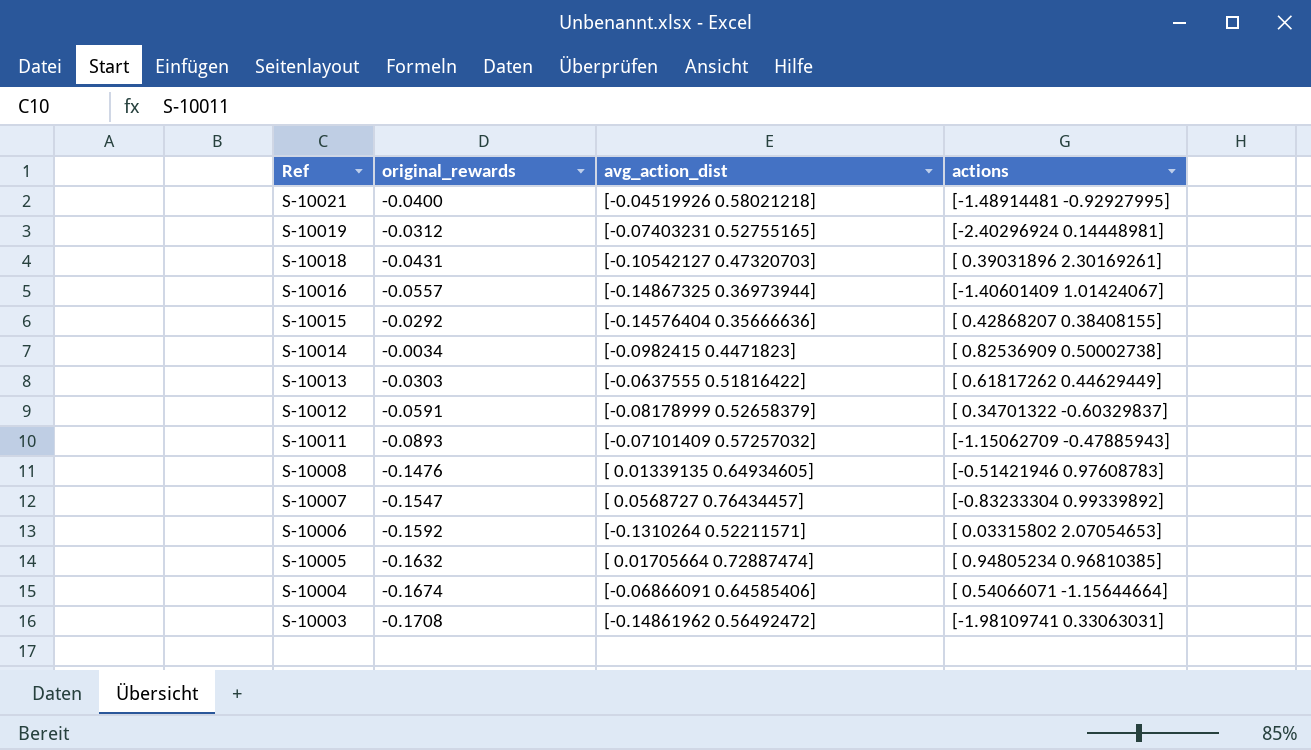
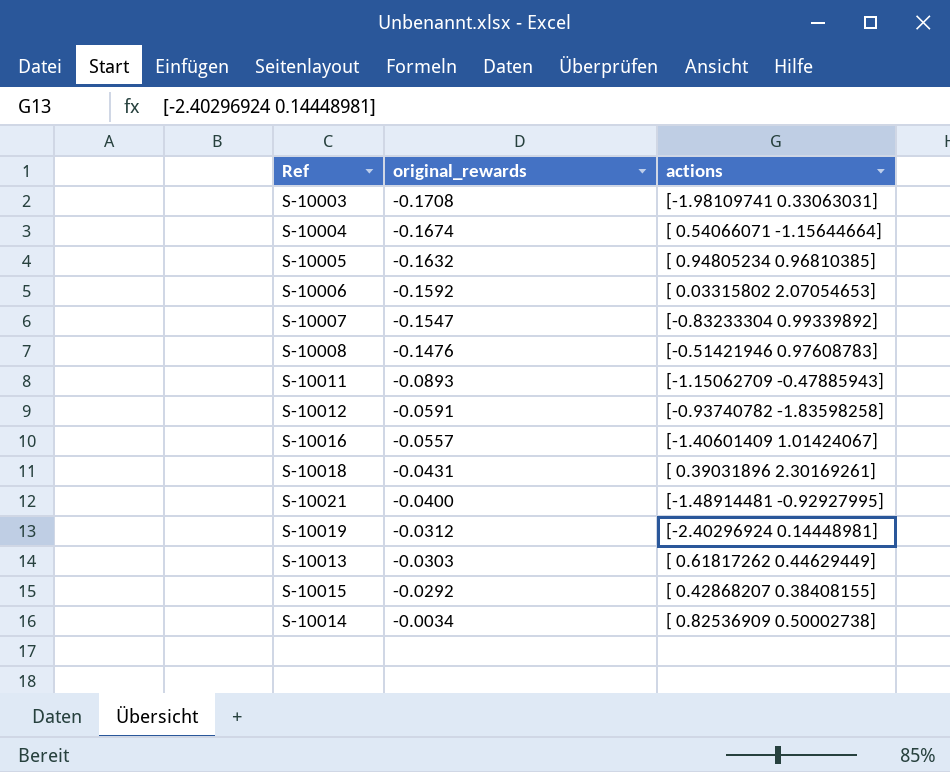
row order: Ref descending -> original_rewards ascending
column avg_action_dist | position: 3 -> none
S-10012 | actions: [ 0.34701322 -0.60329837] -> [-0.93740782 -1.83598258]

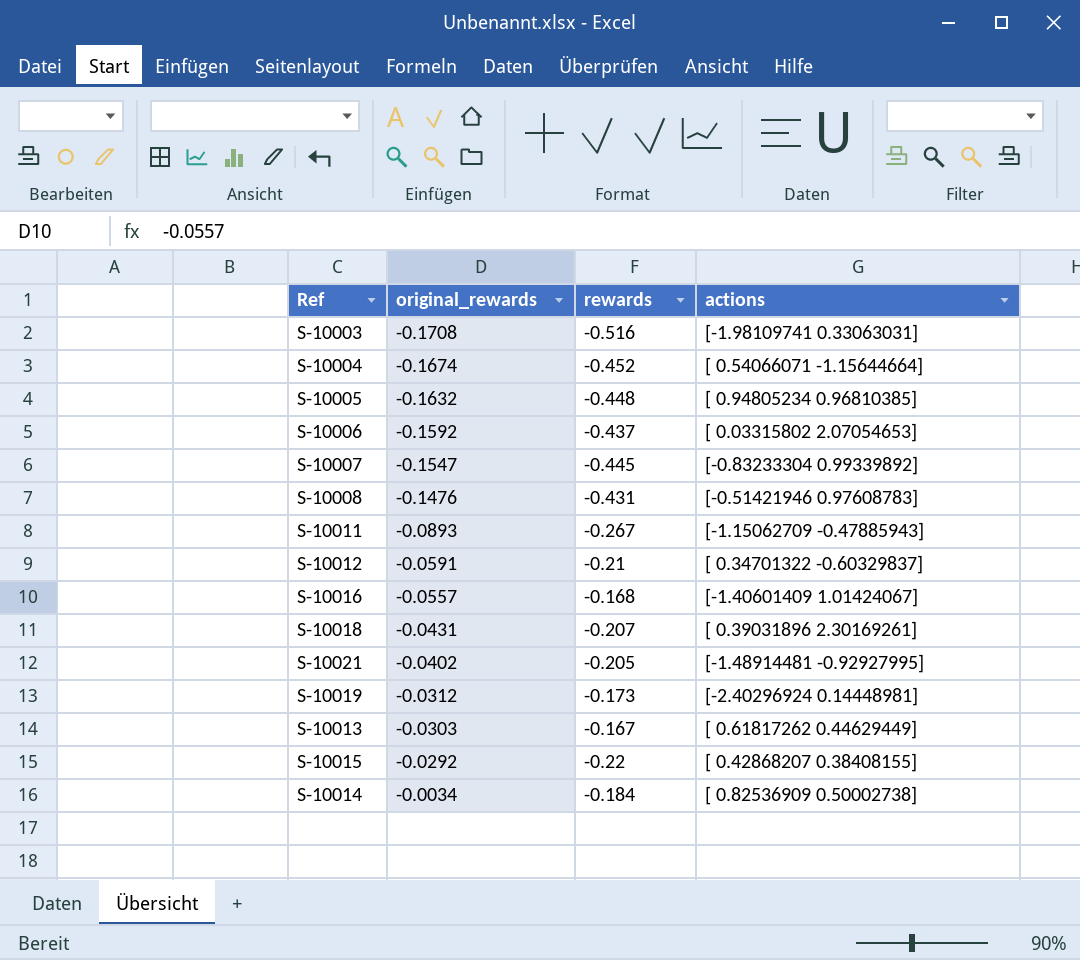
column rewards | position: none -> 3
S-10012 | actions: [-0.93740782 -1.83598258] -> [ 0.34701322 -0.60329837]
S-10021 | original_rewards: -0.0400 -> -0.0402

